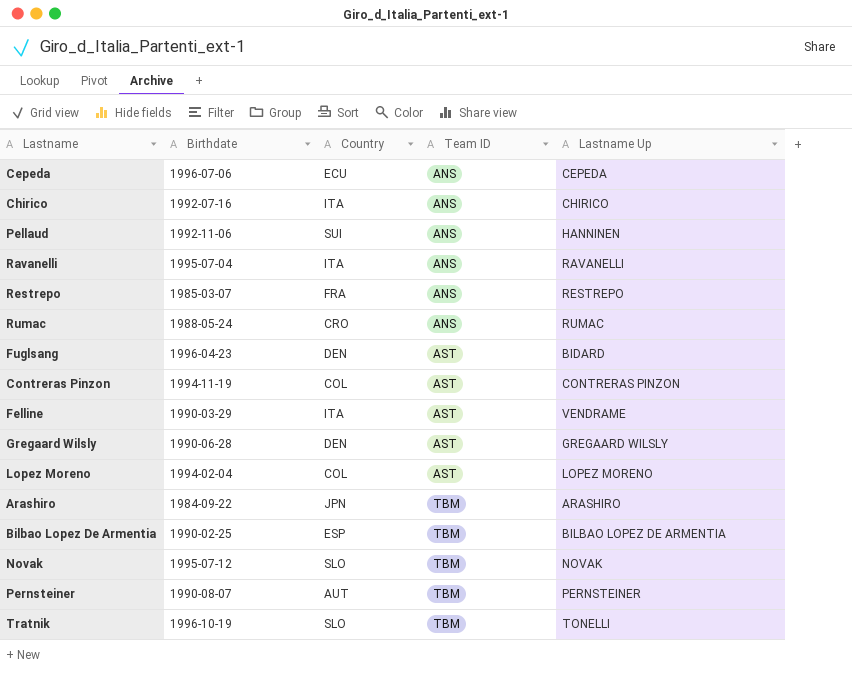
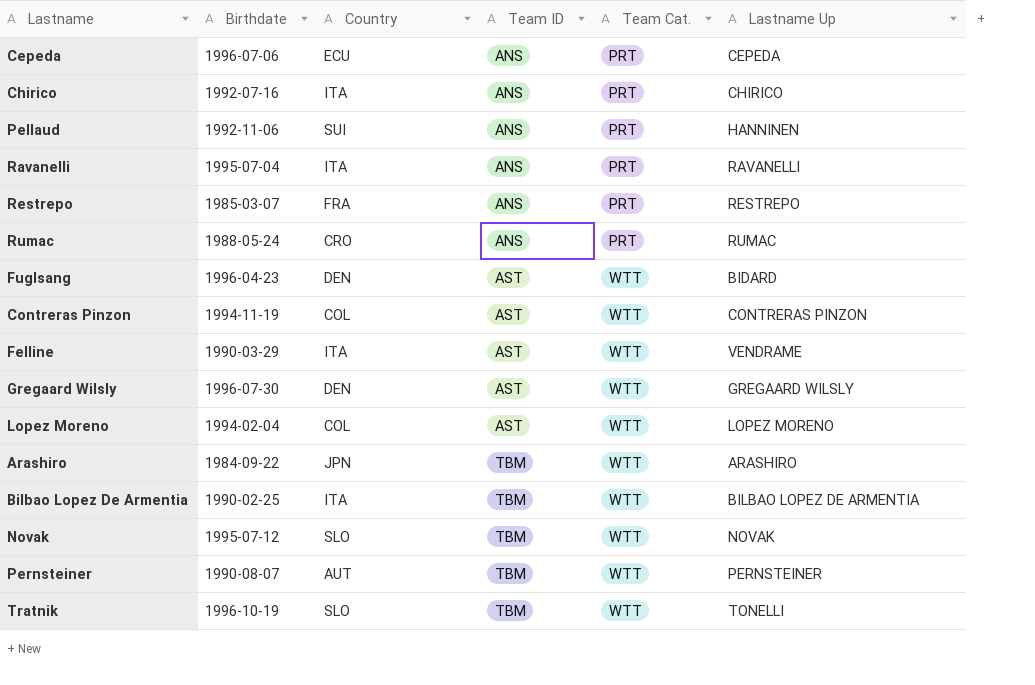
column Team Cat. | position: none -> 5
Gregaard Wilsly | Birthdate: 1990-06-28 -> 1996-07-30
Bilbao Lopez De Armentia | Country: ESP -> ITA

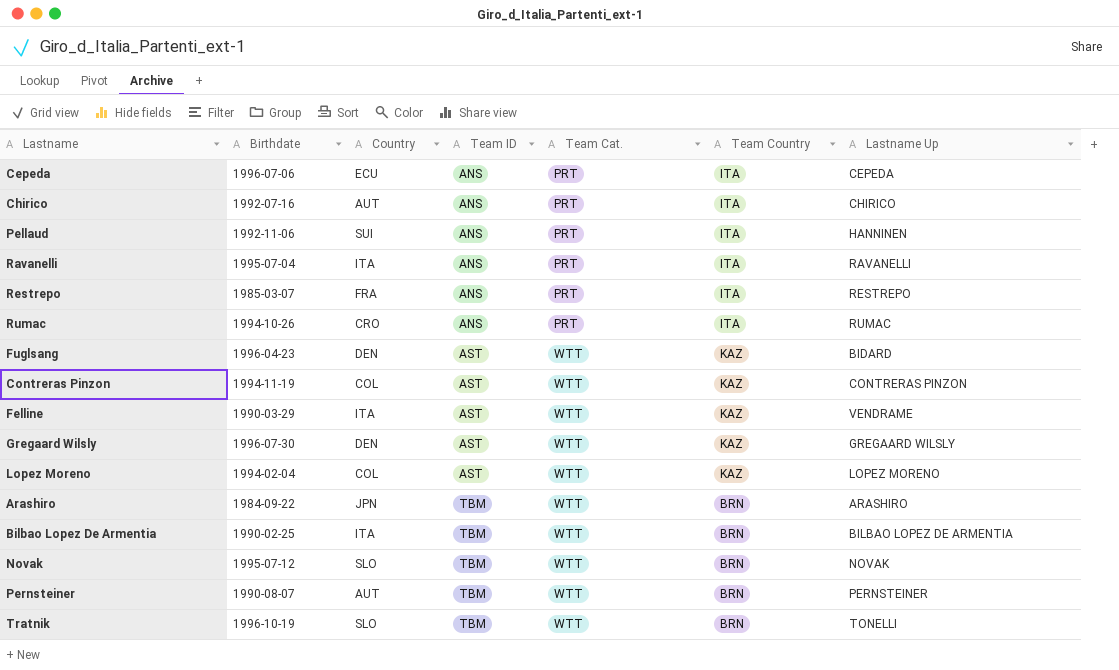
column Team Country | position: none -> 6
Chirico | Country: ITA -> AUT
Rumac | Birthdate: 1988-05-24 -> 1994-10-26

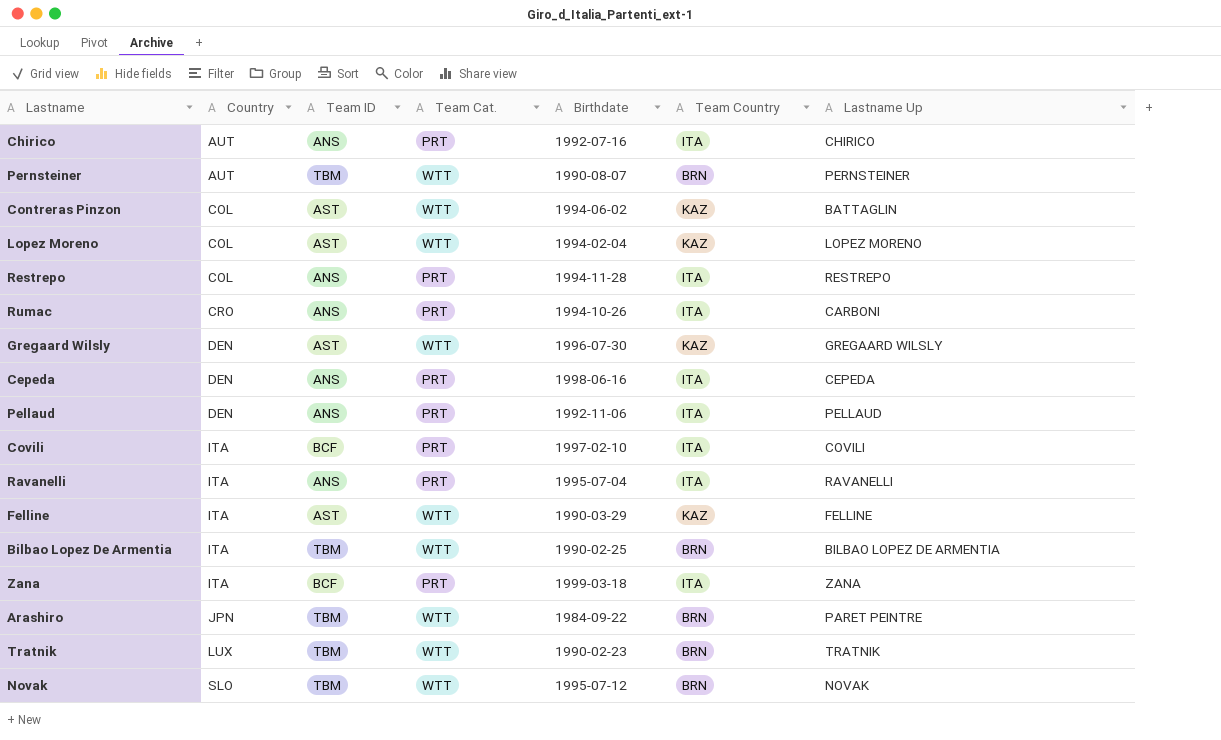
row order: Team ID ascending -> Country ascending
column Birthdate | position: 2 -> 5
row Fuglsang: 1996-04-23 | DEN | AST | WTT | KAZ | BIDARD -> none
Contreras Pinzon | Birthdate: 1994-11-19 -> 1994-06-02
Contreras Pinzon | Lastname Up: CONTRERAS PINZON -> BATTAGLIN
Restrepo | Country: FRA -> COL
Restrepo | Birthdate: 1985-03-07 -> 1994-11-28
Rumac | Lastname Up: RUMAC -> CARBONI
Cepeda | Country: ECU -> DEN
Cepeda | Birthdate: 1996-07-06 -> 1998-06-16
Pellaud | Country: SUI -> DEN
Pellaud | Lastname Up: HANNINEN -> PELLAUD
row Covili: none -> ITA | BCF | PRT | 1997-02-10 | ITA | COVILI
Felline | Lastname Up: VENDRAME -> FELLINE
row Zana: none -> ITA | BCF | PRT | 1999-03-18 | ITA | ZANA
Arashiro | Lastname Up: ARASHIRO -> PARET PEINTRE
Tratnik | Country: SLO -> LUX
Tratnik | Birthdate: 1996-10-19 -> 1990-02-23
Tratnik | Lastname Up: TONELLI -> TRATNIK

